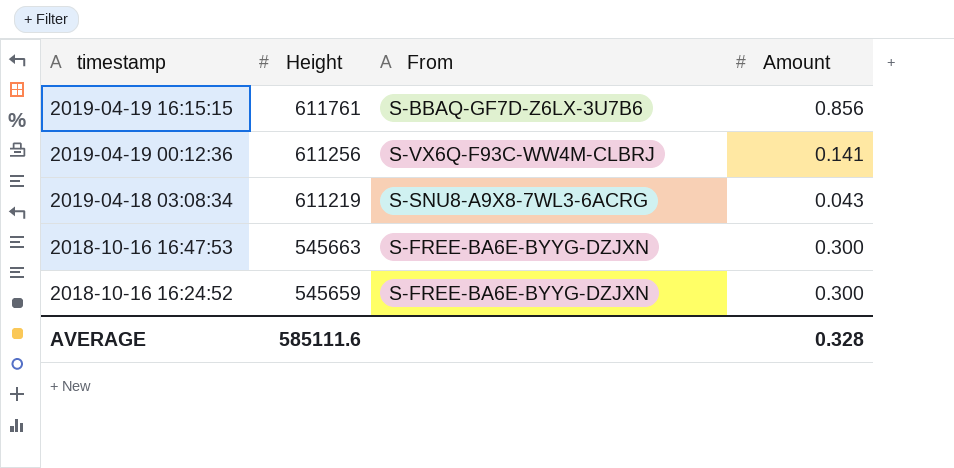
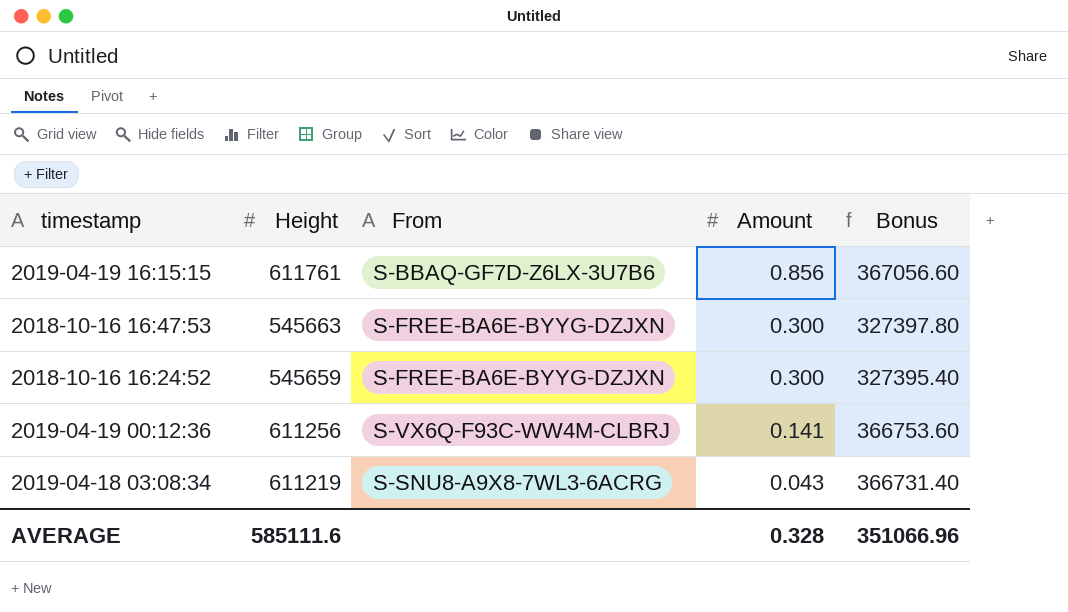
row order: timestamp descending -> Amount descending
column Bonus | formula: none -> [Height] * 0.6

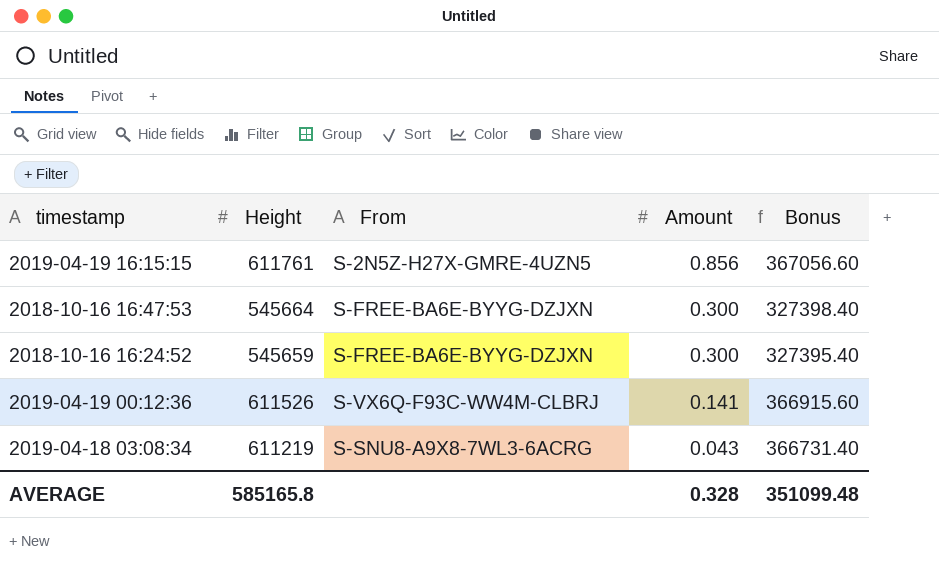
2019-04-19 16:15:15 | From: S-BBAQ-GF7D-Z6LX-3U7B6 -> S-2N5Z-H27X-GMRE-4UZN5
2018-10-16 16:47:53 | Height: 545663 -> 545664
2018-10-16 16:47:53 | Bonus: 327397.80 -> 327398.40
2019-04-19 00:12:36 | Height: 611256 -> 611526
2019-04-19 00:12:36 | Bonus: 366753.60 -> 366915.60
AVERAGE | Height: 585111.6 -> 585165.8
AVERAGE | Bonus: 351066.96 -> 351099.48

